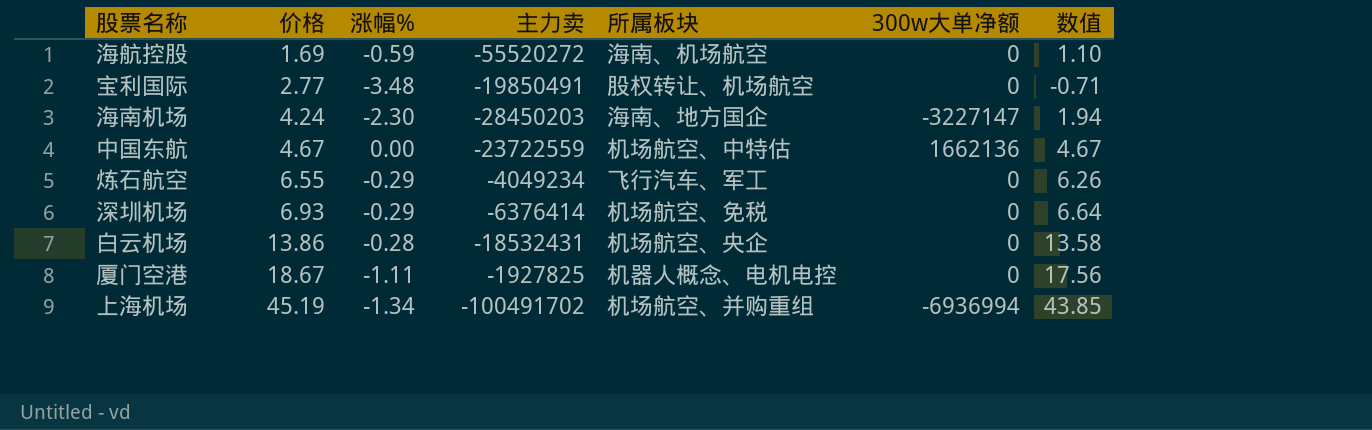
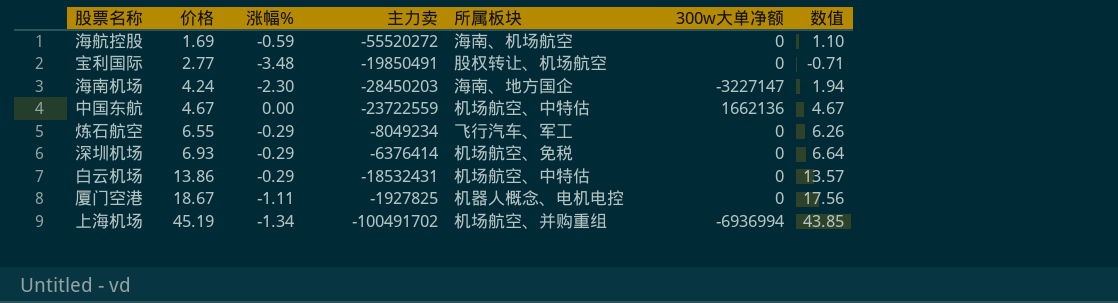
炼石航空 | 主力卖: -4049234 -> -8049234
白云机场 | 涨幅%: -0.28 -> -0.29
白云机场 | 所属板块: 机场航空、央企 -> 机场航空、中特估
白云机场 | 数值: 13.58 -> 13.57

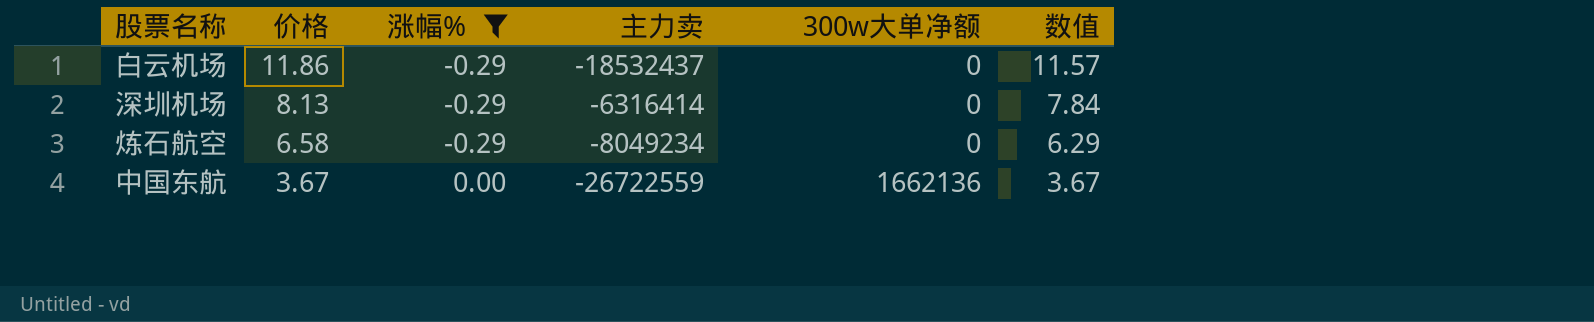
filter: none -> 涨幅% >= -0.29
row order: 价格 ascending -> 价格 descending
column 所属板块 | position: 5 -> none
白云机场 | 价格: 13.86 -> 11.86
白云机场 | 主力卖: -18532431 -> -18532437
白云机场 | 数值: 13.57 -> 11.57
深圳机场 | 价格: 6.93 -> 8.13
深圳机场 | 主力卖: -6376414 -> -6316414
深圳机场 | 数值: 6.64 -> 7.84
炼石航空 | 价格: 6.55 -> 6.58
炼石航空 | 数值: 6.26 -> 6.29
中国东航 | 价格: 4.67 -> 3.67
中国东航 | 主力卖: -23722559 -> -26722559
中国东航 | 数值: 4.67 -> 3.67

